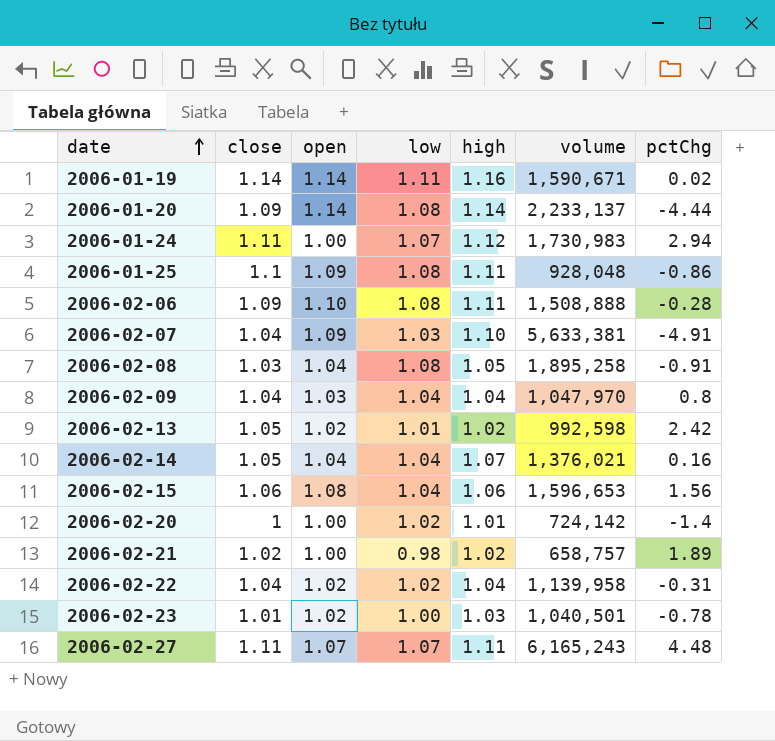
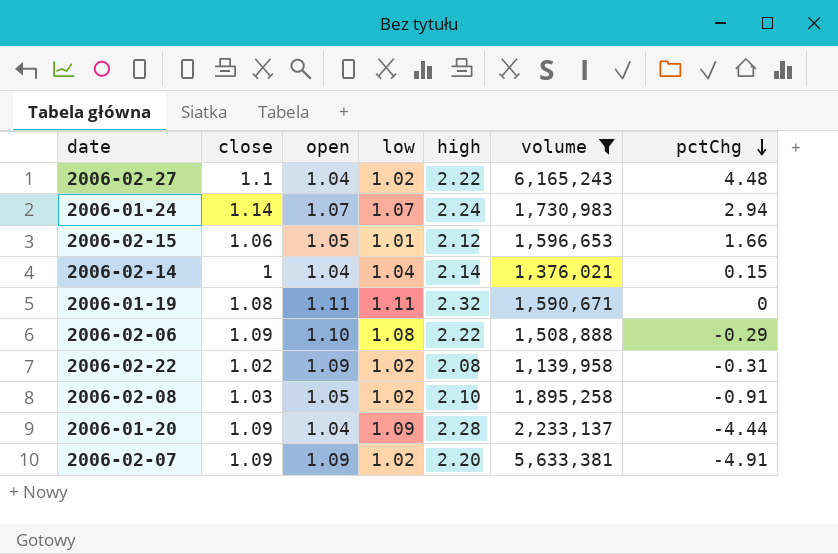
filter: none -> volume >= 1,139,958
row order: date ascending -> pctChg descending
2006-02-27 | close: 1.11 -> 1.1
2006-02-27 | open: 1.07 -> 1.04
2006-02-27 | low: 1.07 -> 1.02
2006-02-27 | high: 1.11 -> 2.22
2006-01-24 | close: 1.11 -> 1.14
2006-01-24 | open: 1.00 -> 1.07
2006-01-24 | high: 1.12 -> 2.24
2006-02-15 | open: 1.08 -> 1.05
2006-02-15 | low: 1.04 -> 1.01
2006-02-15 | high: 1.06 -> 2.12
2006-02-15 | pctChg: 1.56 -> 1.66
2006-02-14 | close: 1.05 -> 1
2006-02-14 | high: 1.07 -> 2.14
2006-02-14 | pctChg: 0.16 -> 0.15
2006-01-19 | close: 1.14 -> 1.08
2006-01-19 | open: 1.14 -> 1.11
2006-01-19 | high: 1.16 -> 2.32
2006-01-19 | pctChg: 0.02 -> 0
2006-02-06 | high: 1.11 -> 2.22
2006-02-06 | pctChg: -0.28 -> -0.29
2006-02-22 | close: 1.04 -> 1.02
2006-02-22 | open: 1.02 -> 1.09
2006-02-22 | high: 1.04 -> 2.08
2006-02-08 | open: 1.04 -> 1.05
2006-02-08 | low: 1.08 -> 1.02
2006-02-08 | high: 1.05 -> 2.10
2006-01-20 | open: 1.14 -> 1.04
2006-01-20 | low: 1.08 -> 1.09
2006-01-20 | high: 1.14 -> 2.28
2006-02-07 | close: 1.04 -> 1.09
2006-02-07 | low: 1.03 -> 1.02
2006-02-07 | high: 1.10 -> 2.20

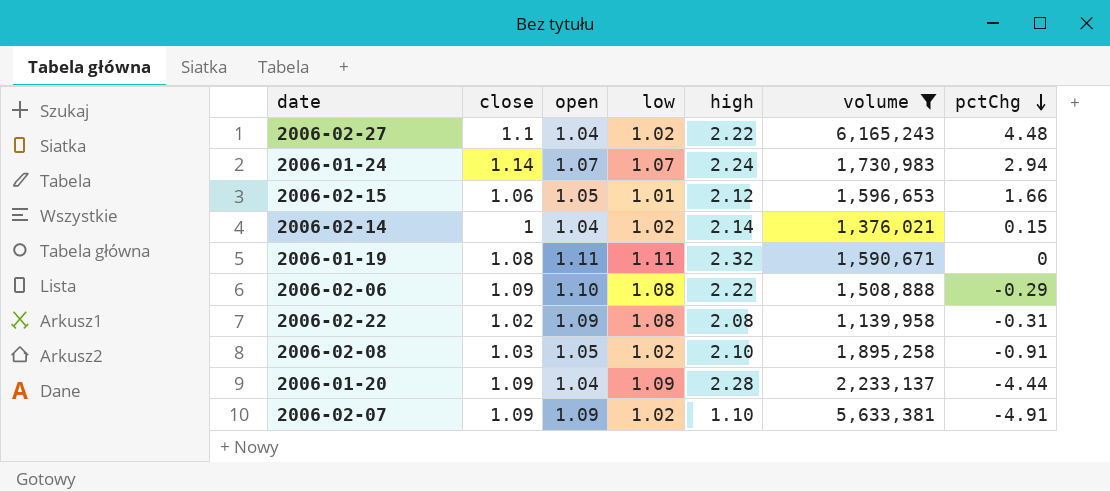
2006-02-14 | low: 1.04 -> 1.02
2006-02-22 | low: 1.02 -> 1.08
2006-02-07 | high: 2.20 -> 1.10

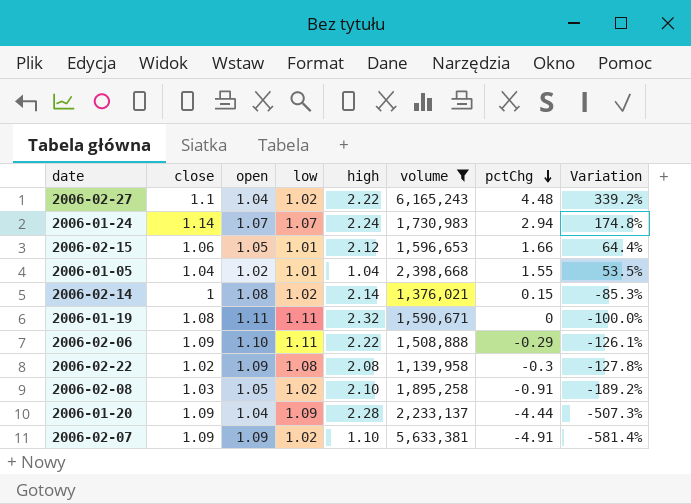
column Variation | formula: none -> ([pctChg] - [low]) / [low]
row 2006-01-05: none -> 1.04 | 1.02 | 1.01 | 1.04 | 2,398,668 | 1.55 | 53.5%
2006-02-14 | open: 1.04 -> 1.08
2006-02-06 | low: 1.08 -> 1.11
2006-02-22 | pctChg: -0.31 -> -0.3

